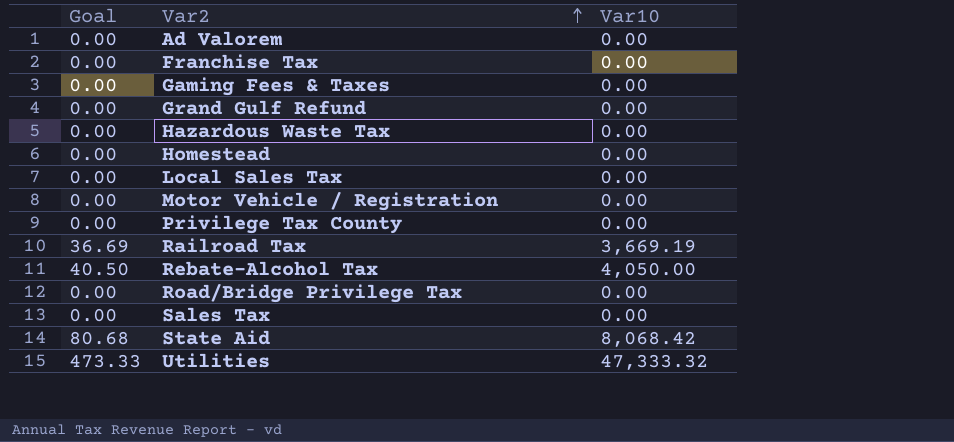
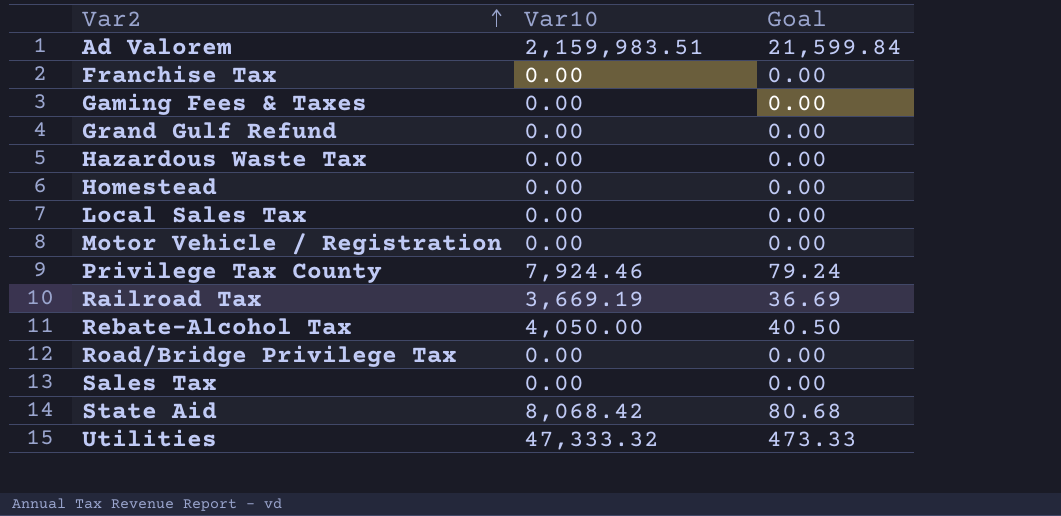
column Goal | position: 1 -> 3
Ad Valorem | Var10: 0.00 -> 2,159,983.51
Ad Valorem | Goal: 0.00 -> 21,599.84
Privilege Tax County | Var10: 0.00 -> 7,924.46
Privilege Tax County | Goal: 0.00 -> 79.24

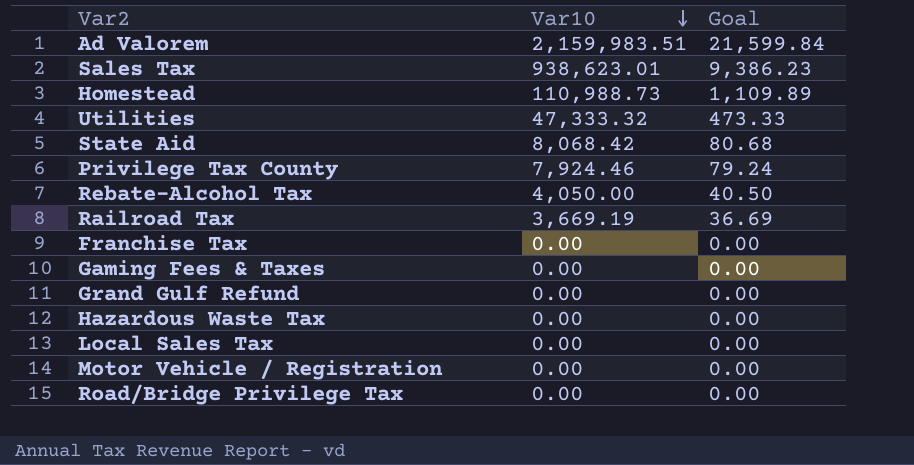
row order: Var2 ascending -> Var10 descending
Sales Tax | Var10: 0.00 -> 938,623.01
Sales Tax | Goal: 0.00 -> 9,386.23
Homestead | Var10: 0.00 -> 110,988.73
Homestead | Goal: 0.00 -> 1,109.89

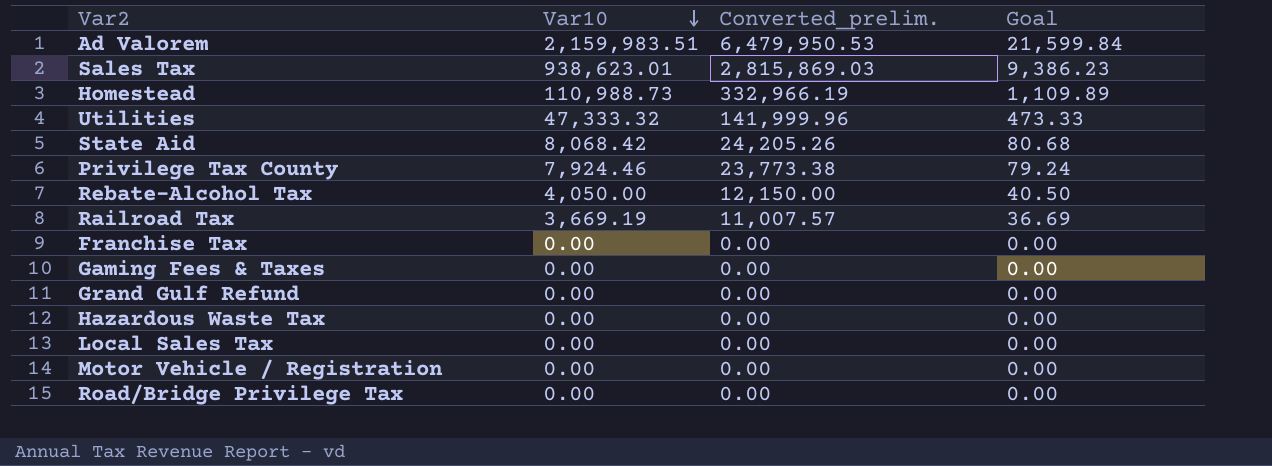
column Converted_prelim. | formula: none -> [Var10] * 3

